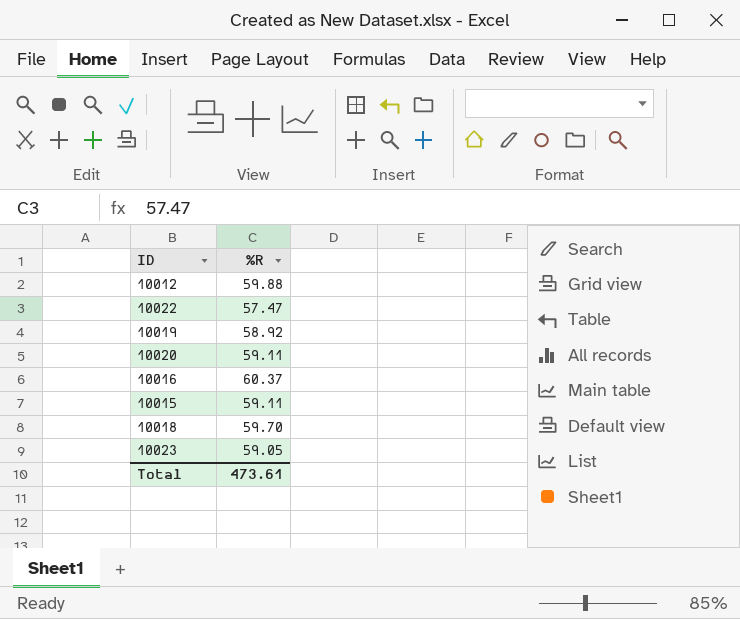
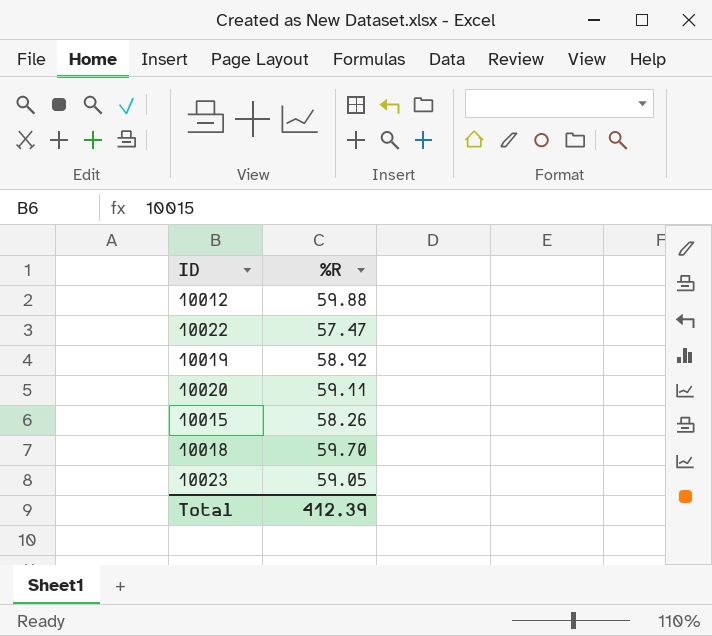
row 10016: 60.37 -> none
10015 | %R: 59.11 -> 58.26
Total | %R: 473.61 -> 412.39

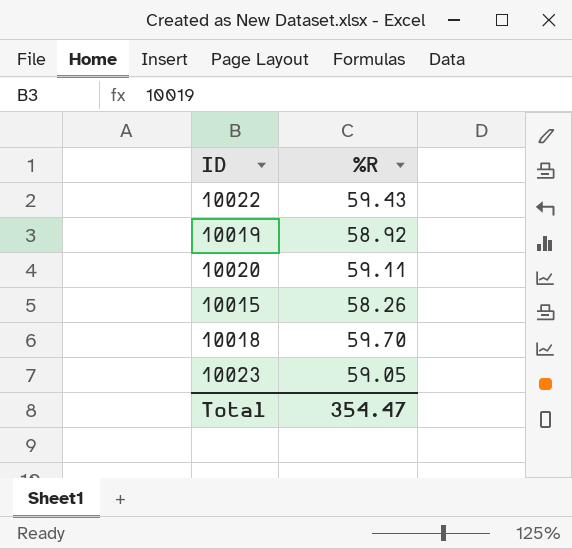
row 10012: 59.88 -> none
10022 | %R: 57.47 -> 59.43
Total | %R: 412.39 -> 354.47

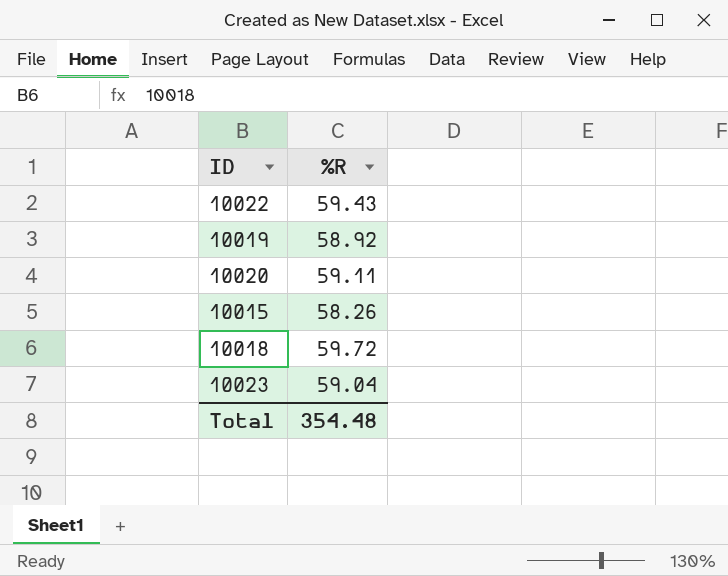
10018 | %R: 59.70 -> 59.72
10023 | %R: 59.05 -> 59.04
Total | %R: 354.47 -> 354.48

